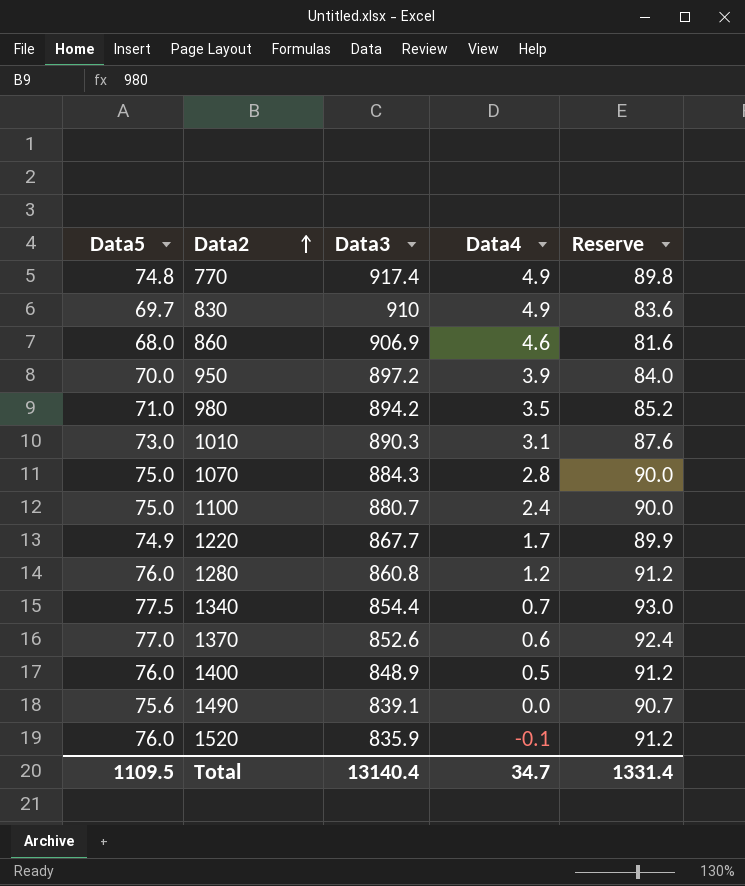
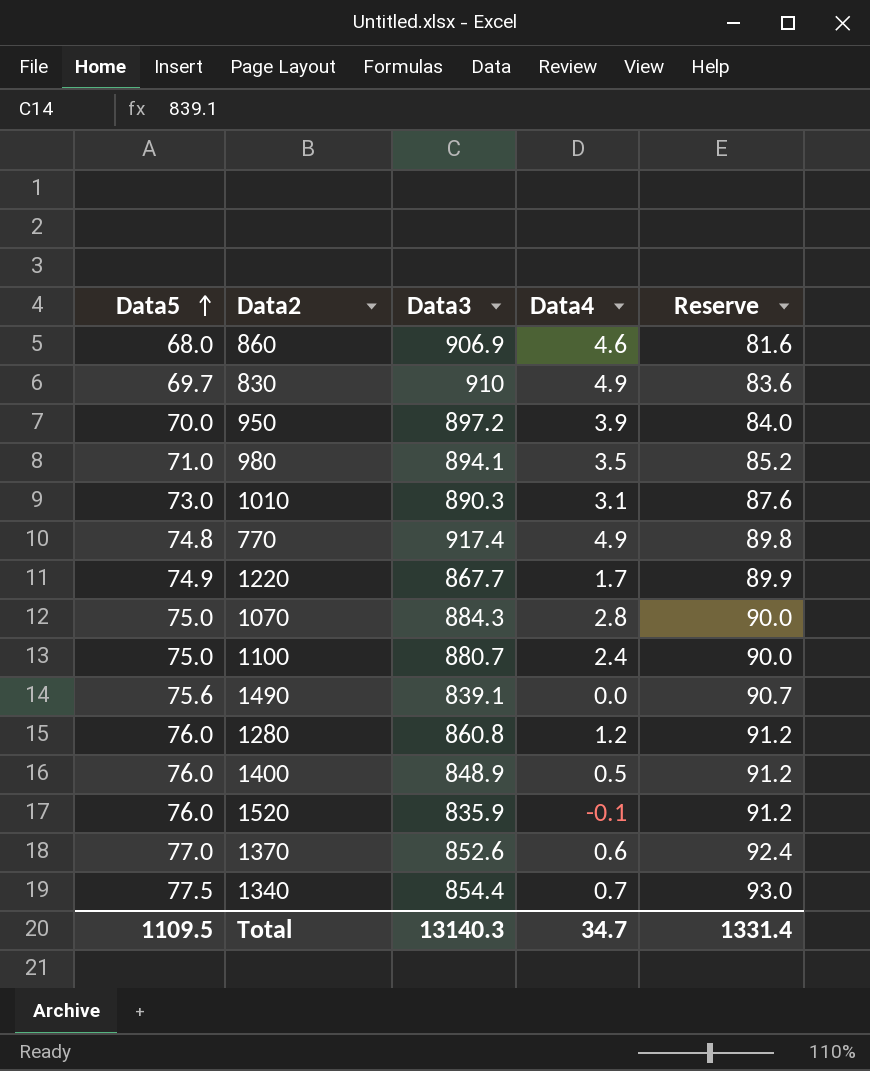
row order: Data2 ascending -> Data5 ascending
980 | Data3: 894.2 -> 894.1
Total | Data3: 13140.4 -> 13140.3

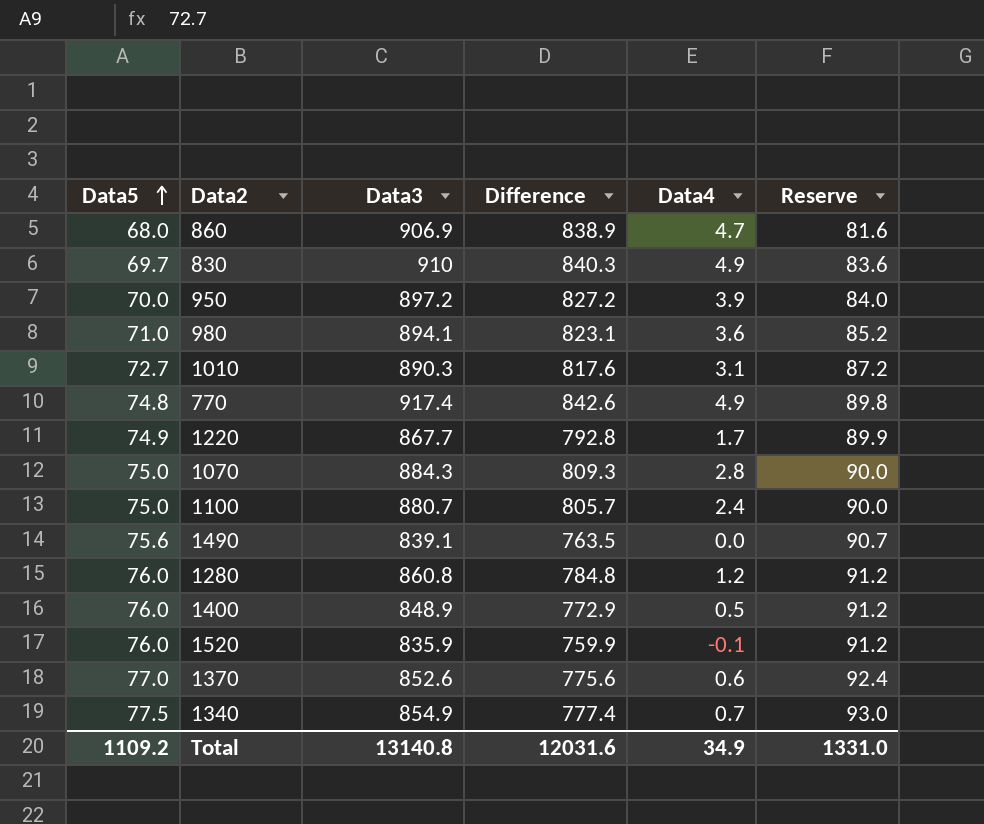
column Difference | formula: none -> [Data3] - [Data5]
860 | Data4: 4.6 -> 4.7
980 | Data4: 3.5 -> 3.6
1010 | Data5: 73.0 -> 72.7
1010 | Reserve: 87.6 -> 87.2
1340 | Data3: 854.4 -> 854.9
Total | Data5: 1109.5 -> 1109.2
Total | Data3: 13140.3 -> 13140.8
Total | Data4: 34.7 -> 34.9
Total | Reserve: 1331.4 -> 1331.0

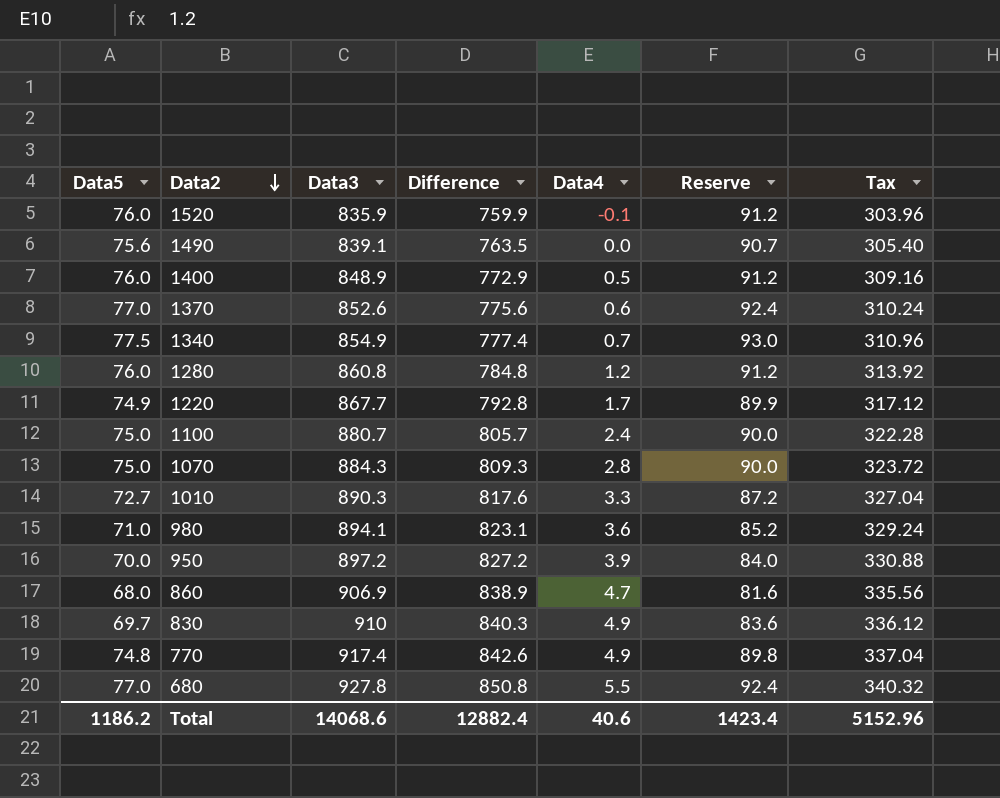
row order: Data5 ascending -> Data2 descending
column Tax | formula: none -> [Difference] * 0.4
1010 | Data4: 3.1 -> 3.3
row 680: none -> 77.0 | 927.8 | 850.8 | 5.5 | 92.4 | 340.32
Total | Data5: 1109.2 -> 1186.2
Total | Data3: 13140.8 -> 14068.6
Total | Difference: 12031.6 -> 12882.4
Total | Data4: 34.9 -> 40.6
Total | Reserve: 1331.0 -> 1423.4

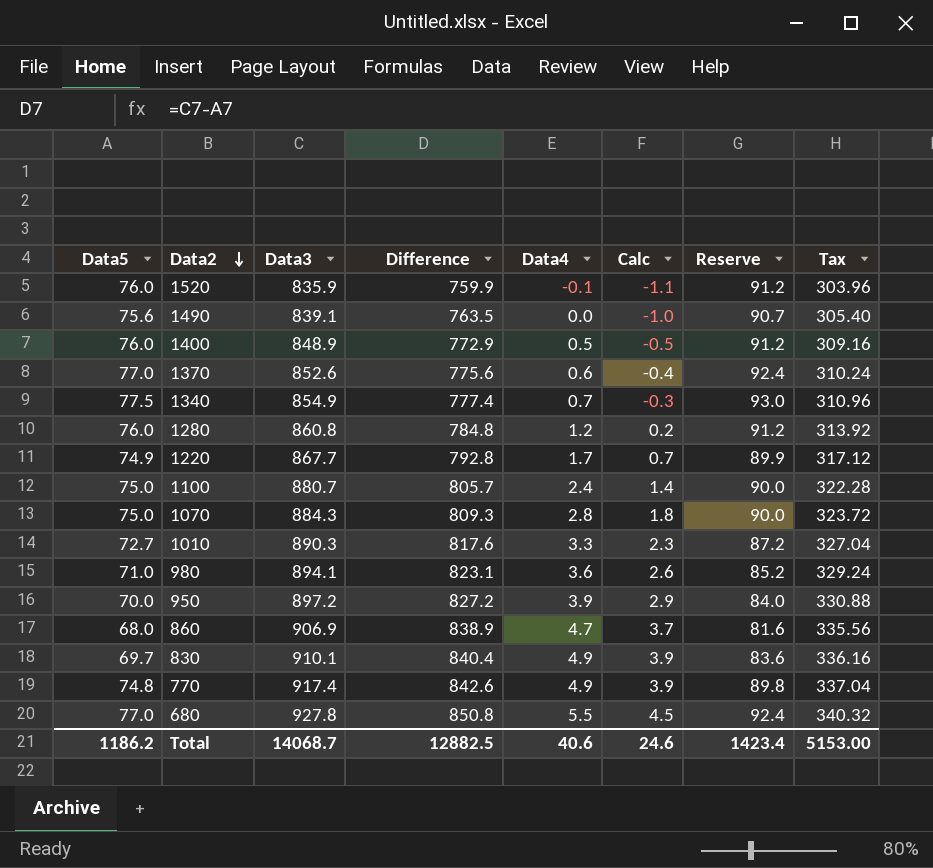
column Calc | formula: none -> [Data4] - 1
830 | Data3: 910 -> 910.1
830 | Difference: 840.3 -> 840.4
830 | Tax: 336.12 -> 336.16
Total | Data3: 14068.6 -> 14068.7
Total | Difference: 12882.4 -> 12882.5
Total | Tax: 5152.96 -> 5153.00

